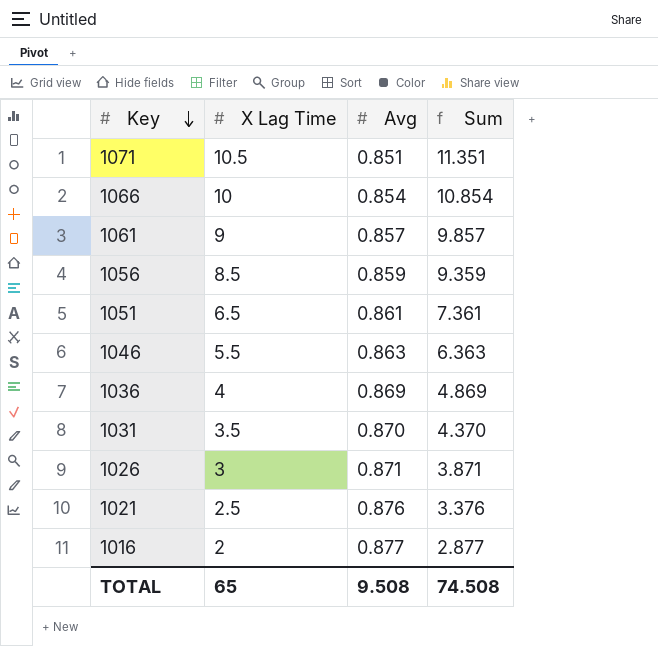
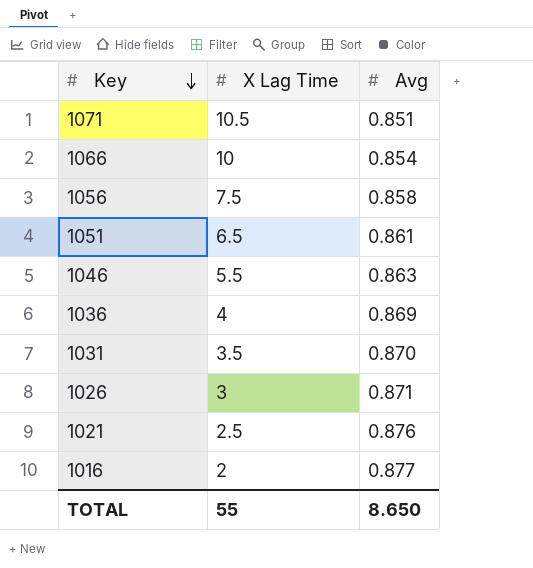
column Sum | formula: [X Lag Time] + [Avg] -> none
row 1061: 9 | 0.857 | 9.857 -> none
1056 | X Lag Time: 8.5 -> 7.5
1056 | Avg: 0.859 -> 0.858
TOTAL | X Lag Time: 65 -> 55
TOTAL | Avg: 9.508 -> 8.650

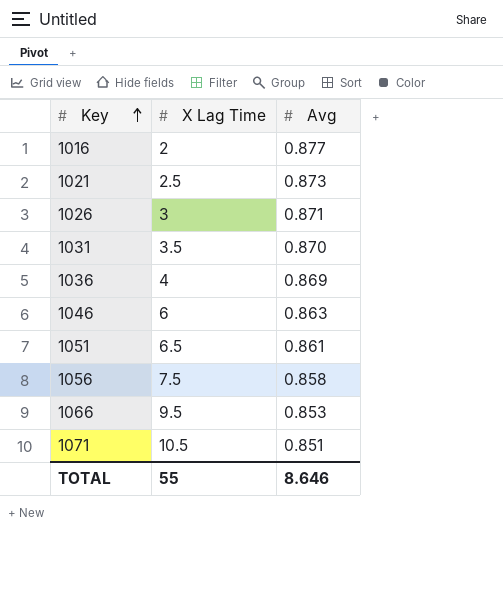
row order: Key descending -> Key ascending
1021 | Avg: 0.876 -> 0.873
1046 | X Lag Time: 5.5 -> 6
1066 | X Lag Time: 10 -> 9.5
1066 | Avg: 0.854 -> 0.853
TOTAL | Avg: 8.650 -> 8.646

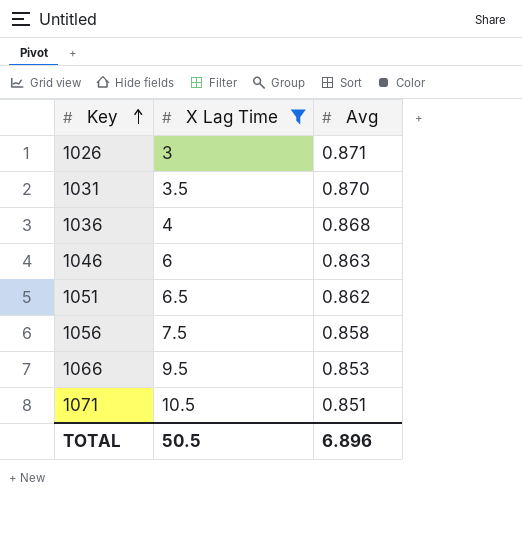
filter: none -> X Lag Time >= 3
1036 | Avg: 0.869 -> 0.868
1051 | Avg: 0.861 -> 0.862
TOTAL | X Lag Time: 55 -> 50.5
TOTAL | Avg: 8.646 -> 6.896

